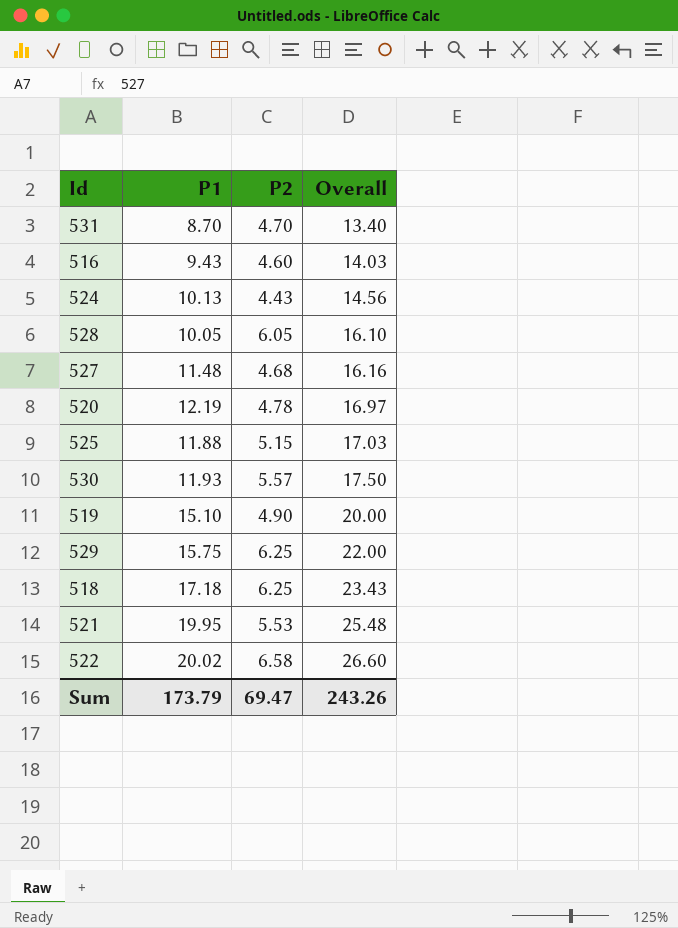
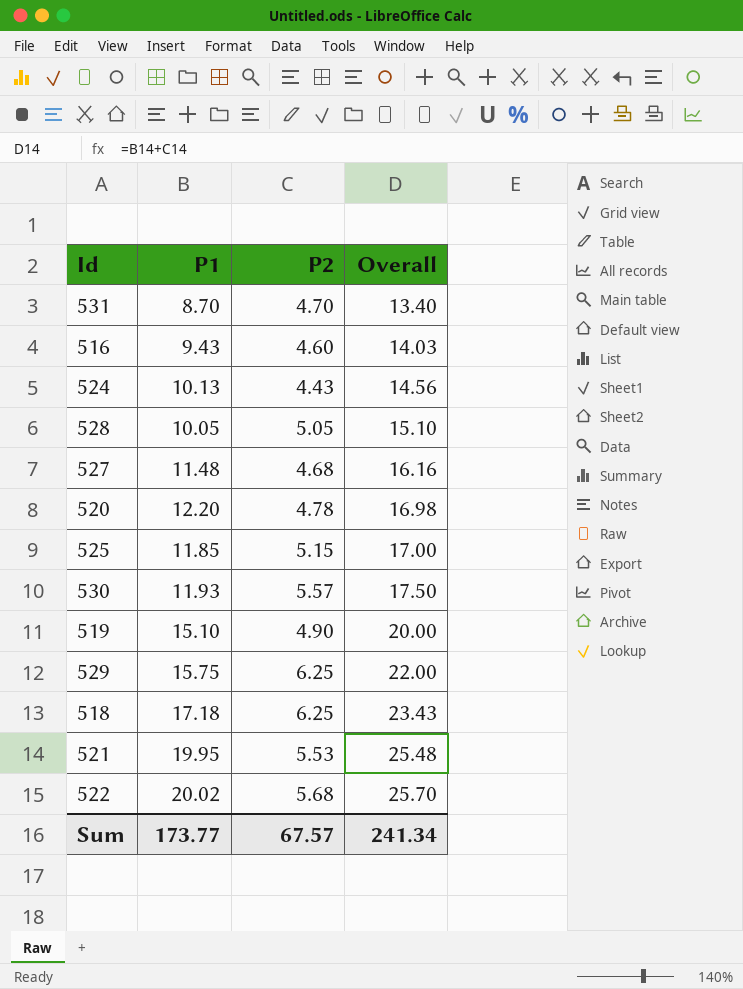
528 | P2: 6.05 -> 5.05
528 | Overall: 16.10 -> 15.10
520 | P1: 12.19 -> 12.20
520 | Overall: 16.97 -> 16.98
525 | P1: 11.88 -> 11.85
525 | Overall: 17.03 -> 17.00
522 | P2: 6.58 -> 5.68
522 | Overall: 26.60 -> 25.70
Sum | P1: 173.79 -> 173.77
Sum | P2: 69.47 -> 67.57
Sum | Overall: 243.26 -> 241.34

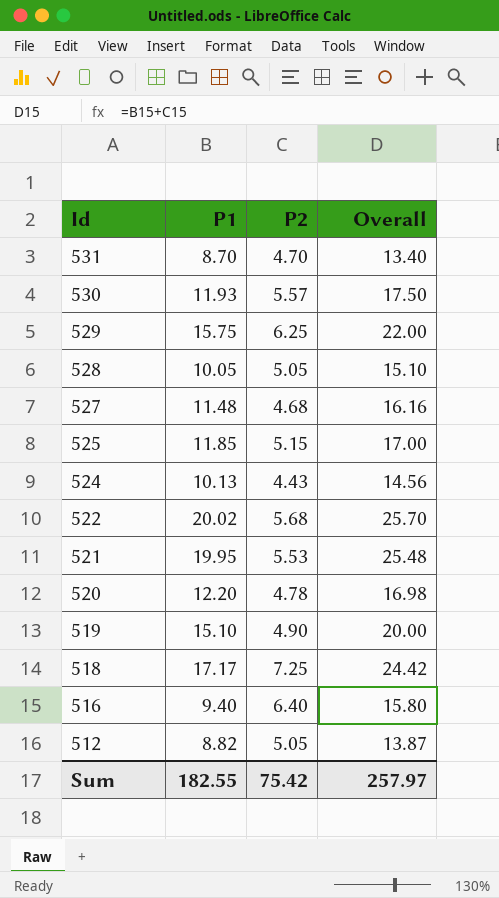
row order: Overall ascending -> Id descending
518 | P1: 17.18 -> 17.17
518 | P2: 6.25 -> 7.25
518 | Overall: 23.43 -> 24.42
516 | P1: 9.43 -> 9.40
516 | P2: 4.60 -> 6.40
516 | Overall: 14.03 -> 15.80
row 512: none -> 8.82 | 5.05 | 13.87
Sum | P1: 173.77 -> 182.55
Sum | P2: 67.57 -> 75.42
Sum | Overall: 241.34 -> 257.97

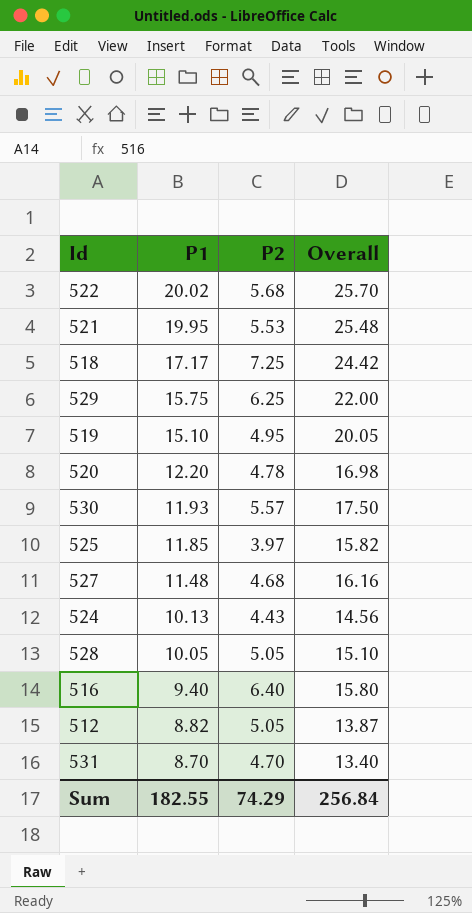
row order: Id descending -> P1 descending
519 | P2: 4.90 -> 4.95
519 | Overall: 20.00 -> 20.05
525 | P2: 5.15 -> 3.97
525 | Overall: 17.00 -> 15.82
Sum | P2: 75.42 -> 74.29
Sum | Overall: 257.97 -> 256.84

